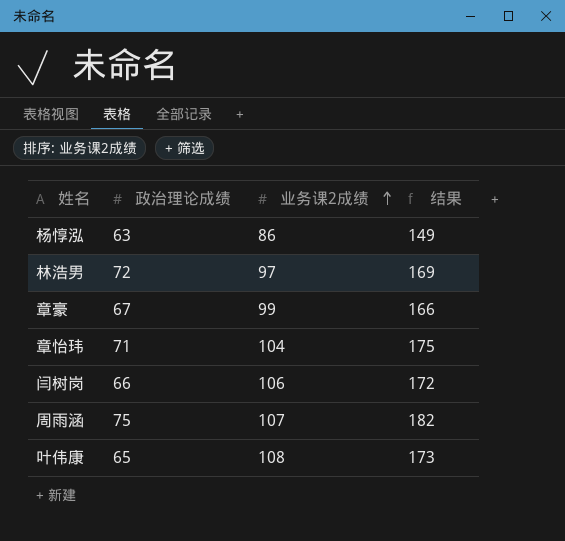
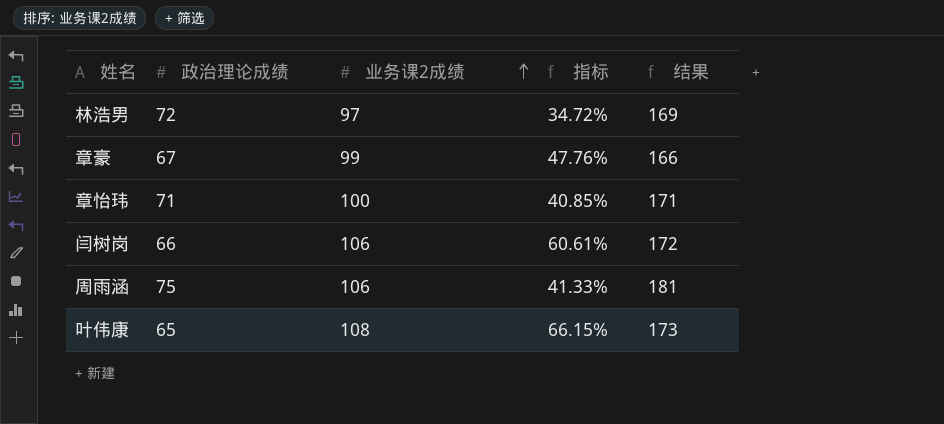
column 指标 | formula: none -> ([业务课2成绩] - [政治理论成绩]) / [政治理论成绩]
row 杨惇泓: 63 | 86 | 149 -> none
章怡玮 | 业务课2成绩: 104 -> 100
章怡玮 | 结果: 175 -> 171
周雨涵 | 业务课2成绩: 107 -> 106
周雨涵 | 结果: 182 -> 181

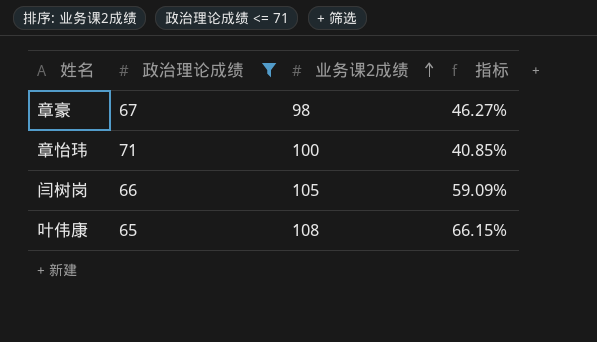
filter: none -> 政治理论成绩 <= 71
column 结果 | formula: [政治理论成绩] + [业务课2成绩] -> none
章豪 | 业务课2成绩: 99 -> 98
章豪 | 指标: 47.76% -> 46.27%
闫树岗 | 业务课2成绩: 106 -> 105
闫树岗 | 指标: 60.61% -> 59.09%

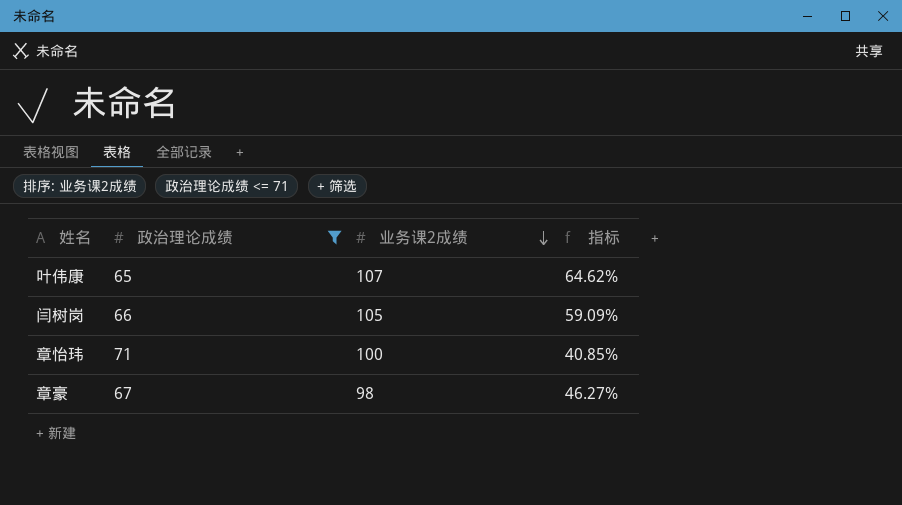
row order: 业务课2成绩 ascending -> 业务课2成绩 descending
叶伟康 | 业务课2成绩: 108 -> 107
叶伟康 | 指标: 66.15% -> 64.62%

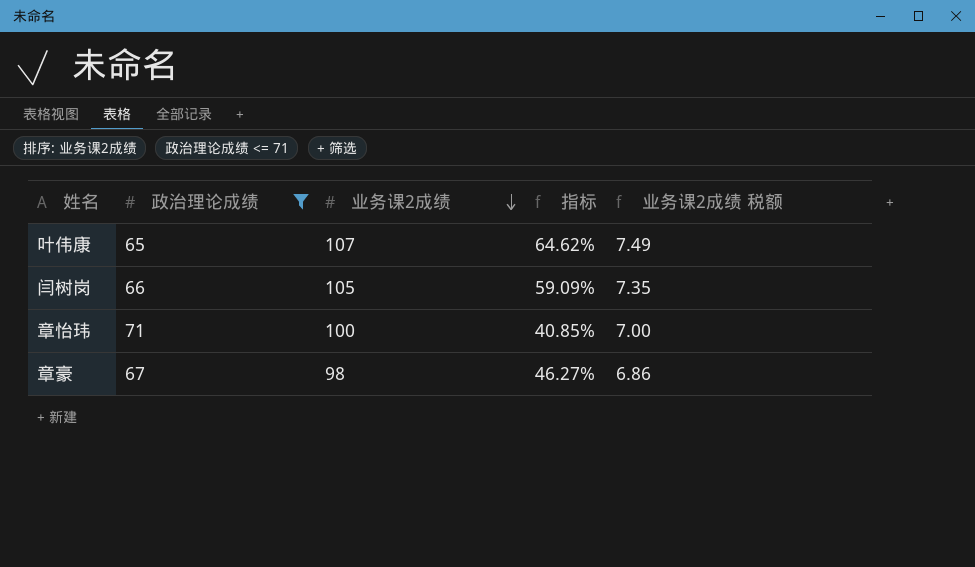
column 业务课2成绩 税额 | formula: none -> [业务课2成绩] * 0.07

